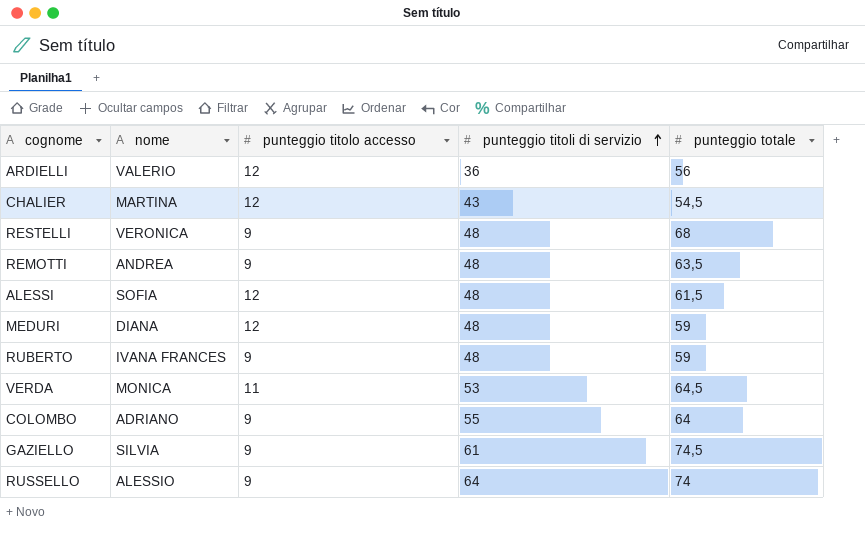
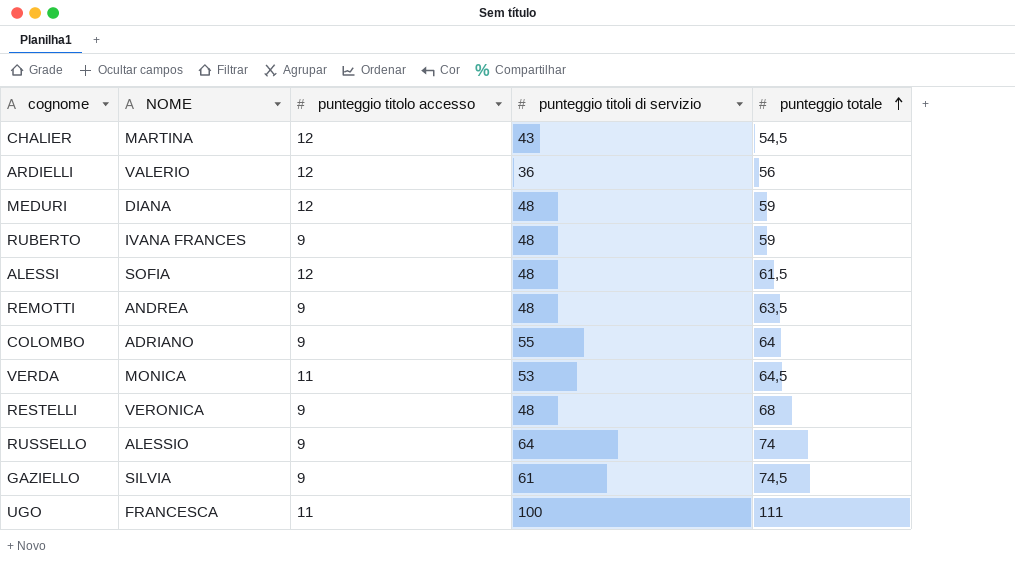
row order: punteggio titoli di servizio ascending -> punteggio totale ascending
column name: nome -> NOME
row UGO: none -> FRANCESCA | 11 | 100 | 111

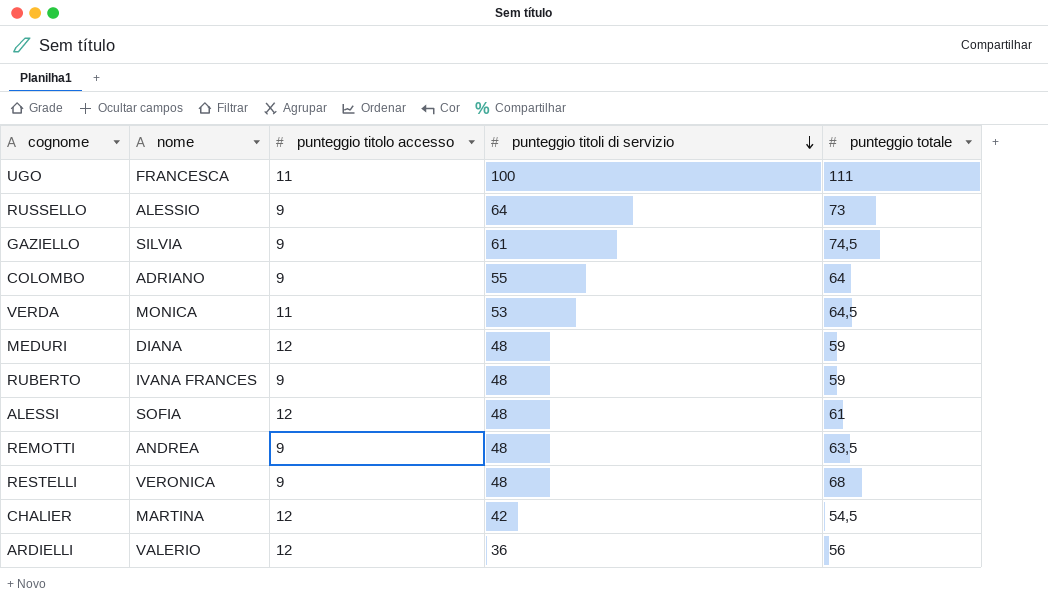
row order: punteggio totale ascending -> punteggio titoli di servizio descending
column name: NOME -> nome
RUSSELLO | punteggio totale: 74 -> 73
ALESSI | punteggio totale: 61,5 -> 61
CHALIER | punteggio titoli di servizio: 43 -> 42

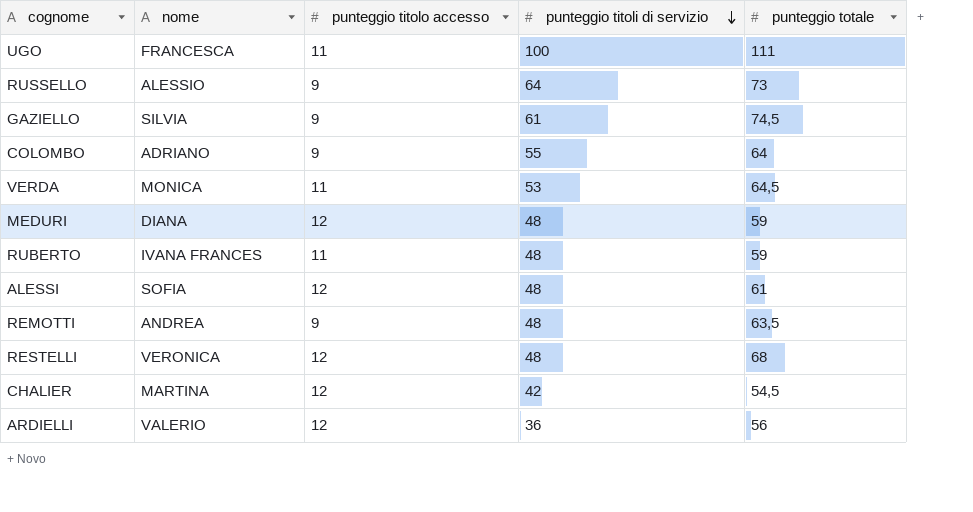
RUBERTO | punteggio titolo accesso: 9 -> 11
RESTELLI | punteggio titolo accesso: 9 -> 12

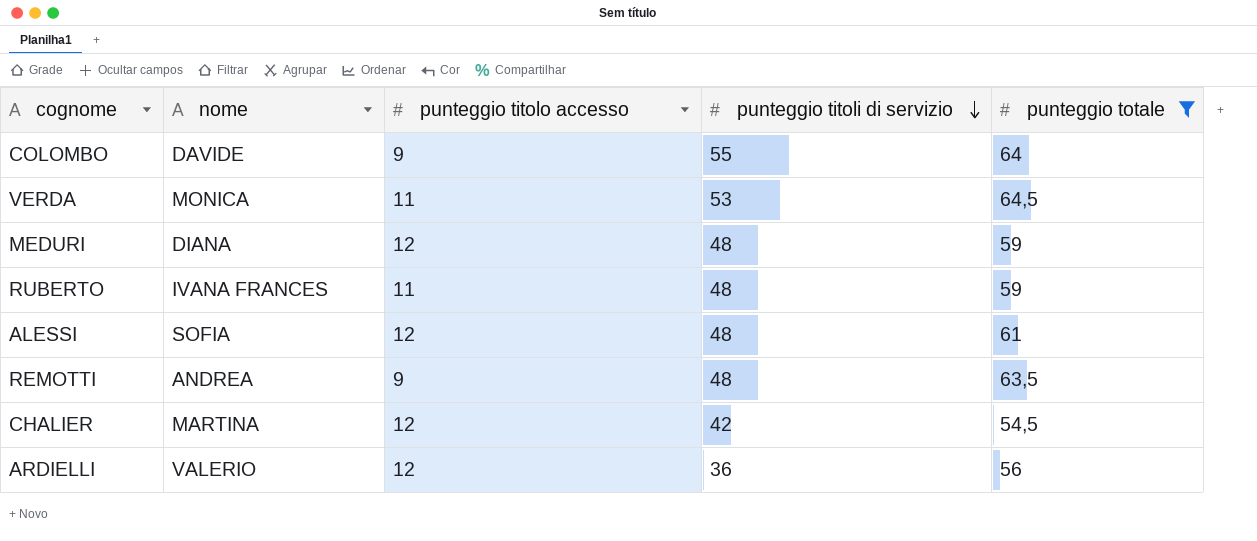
filter: none -> punteggio totale <= 64,5
COLOMBO | nome: ADRIANO -> DAVIDE

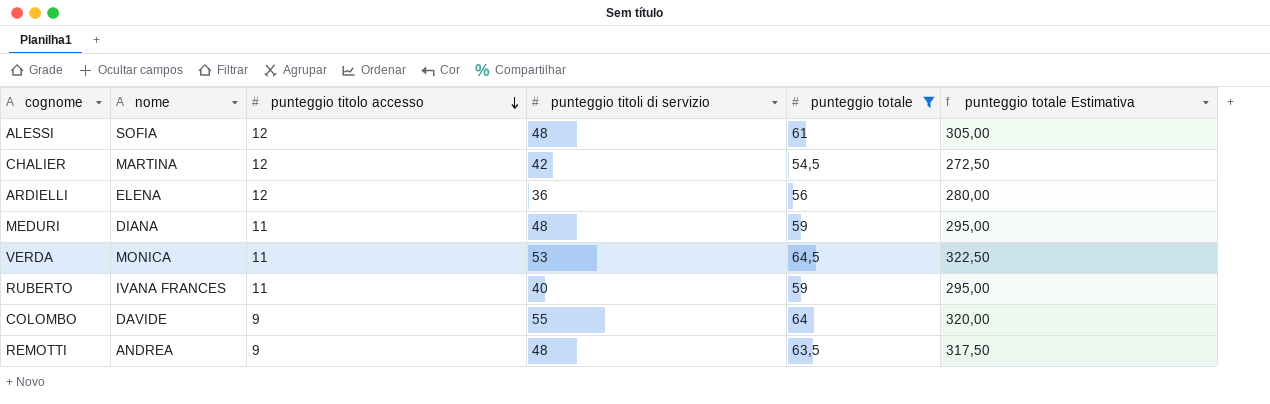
row order: punteggio titoli di servizio descending -> punteggio titolo accesso descending
column punteggio totale Estimativa | formula: none -> [punteggio totale] * 5
ARDIELLI | nome: VALERIO -> ELENA
MEDURI | punteggio titolo accesso: 12 -> 11
RUBERTO | punteggio titoli di servizio: 48 -> 40

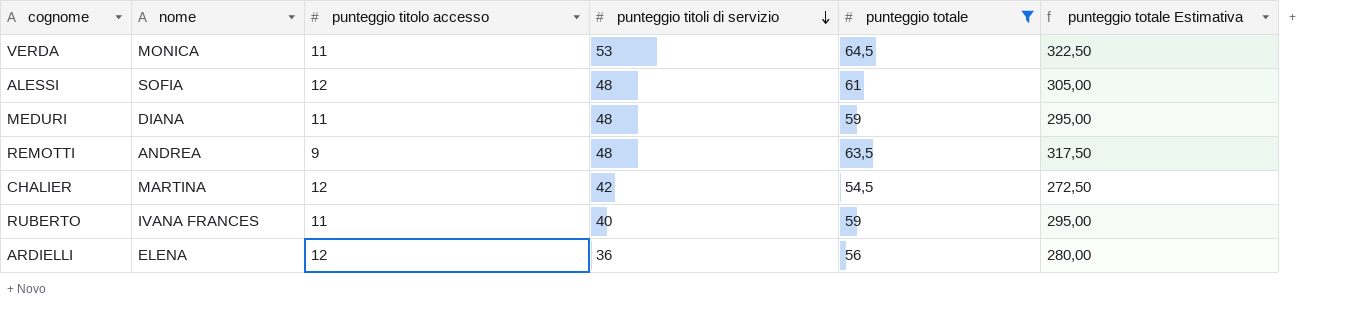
row order: punteggio titolo accesso descending -> punteggio titoli di servizio descending
row COLOMBO: DAVIDE | 9 | 55 | 64 | 320,00 -> none

